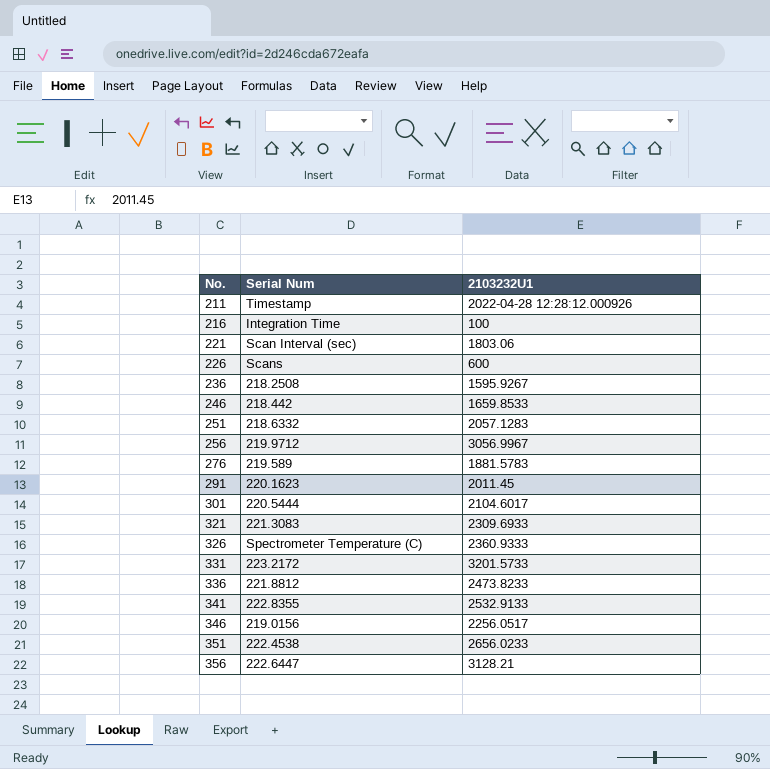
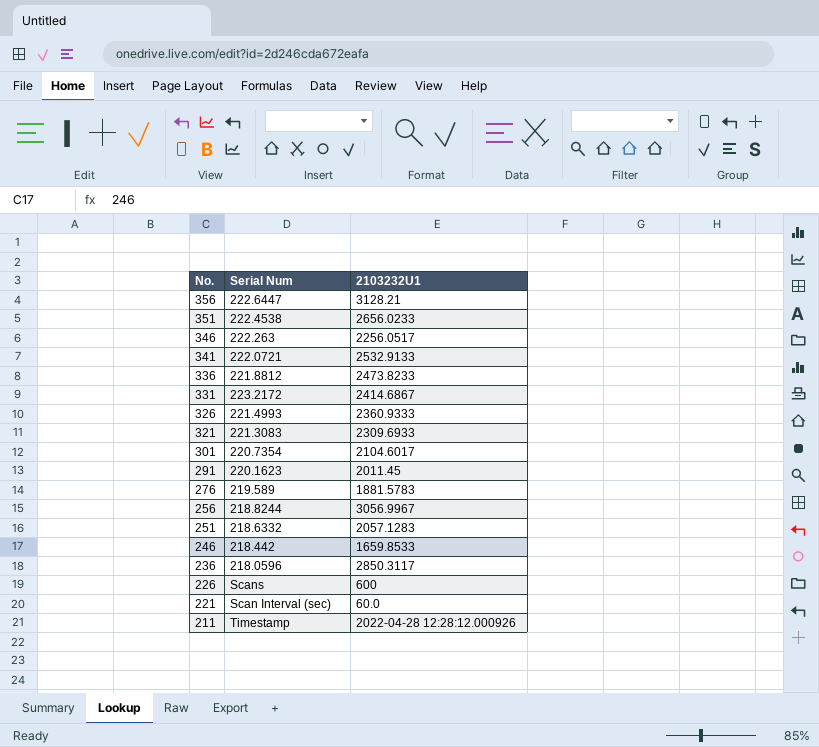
row order: No. ascending -> No. descending
row 216: Integration Time | 100 -> none
346 | Serial Num: 219.0156 -> 222.263
341 | Serial Num: 222.8355 -> 222.0721
331 | 2103232U1: 3201.5733 -> 2414.6867
326 | Serial Num: Spectrometer Temperature (C) -> 221.4993
301 | Serial Num: 220.5444 -> 220.7354
256 | Serial Num: 219.9712 -> 218.8244
236 | Serial Num: 218.2508 -> 218.0596
236 | 2103232U1: 1595.9267 -> 2850.3117
221 | 2103232U1: 1803.06 -> 60.0

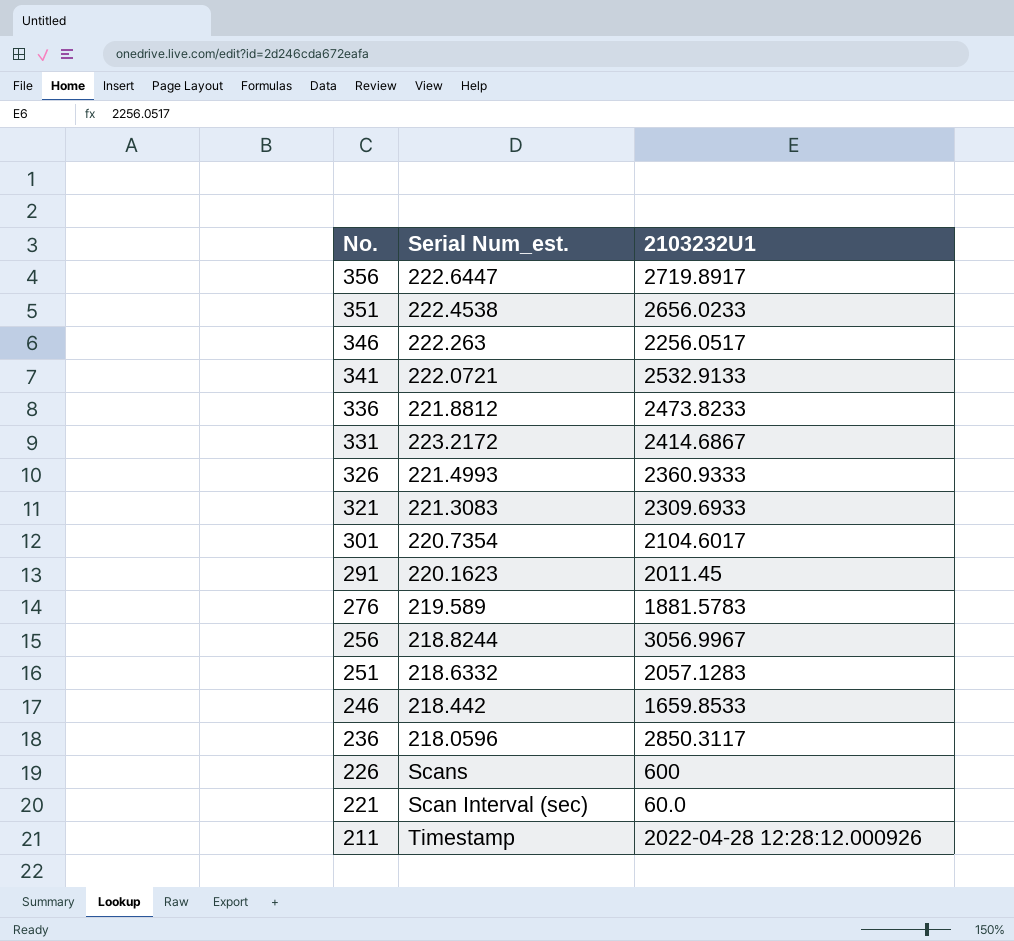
column name: Serial Num -> Serial Num_est.
356 | 2103232U1: 3128.21 -> 2719.8917

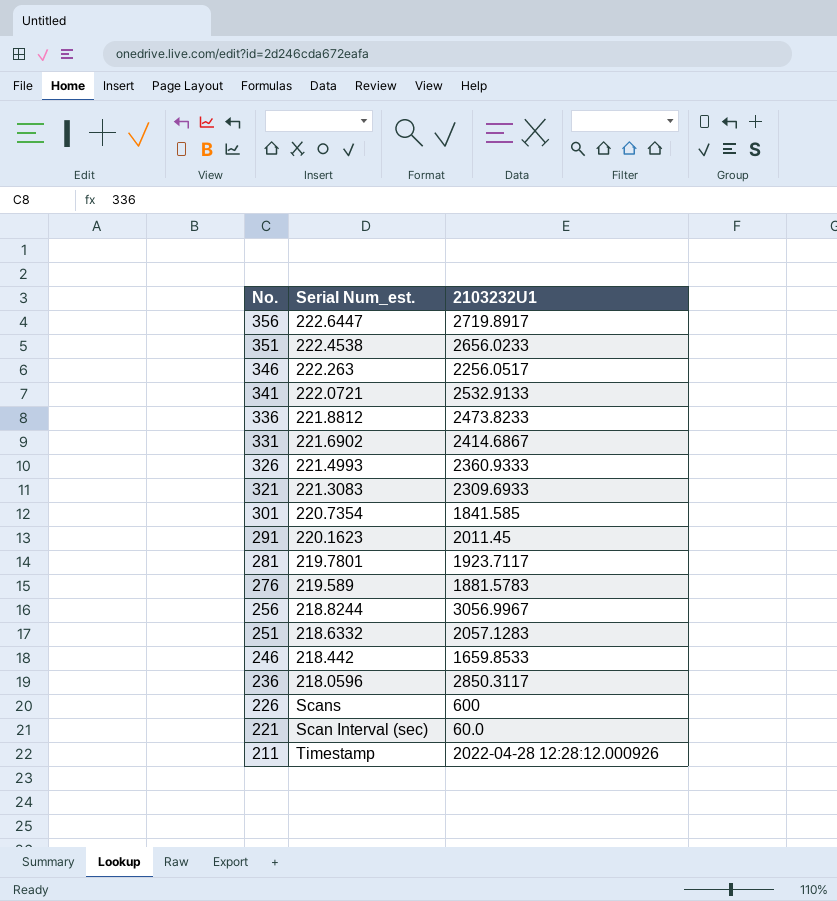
331 | Serial Num_est.: 223.2172 -> 221.6902
301 | 2103232U1: 2104.6017 -> 1841.585
row 281: none -> 219.7801 | 1923.7117

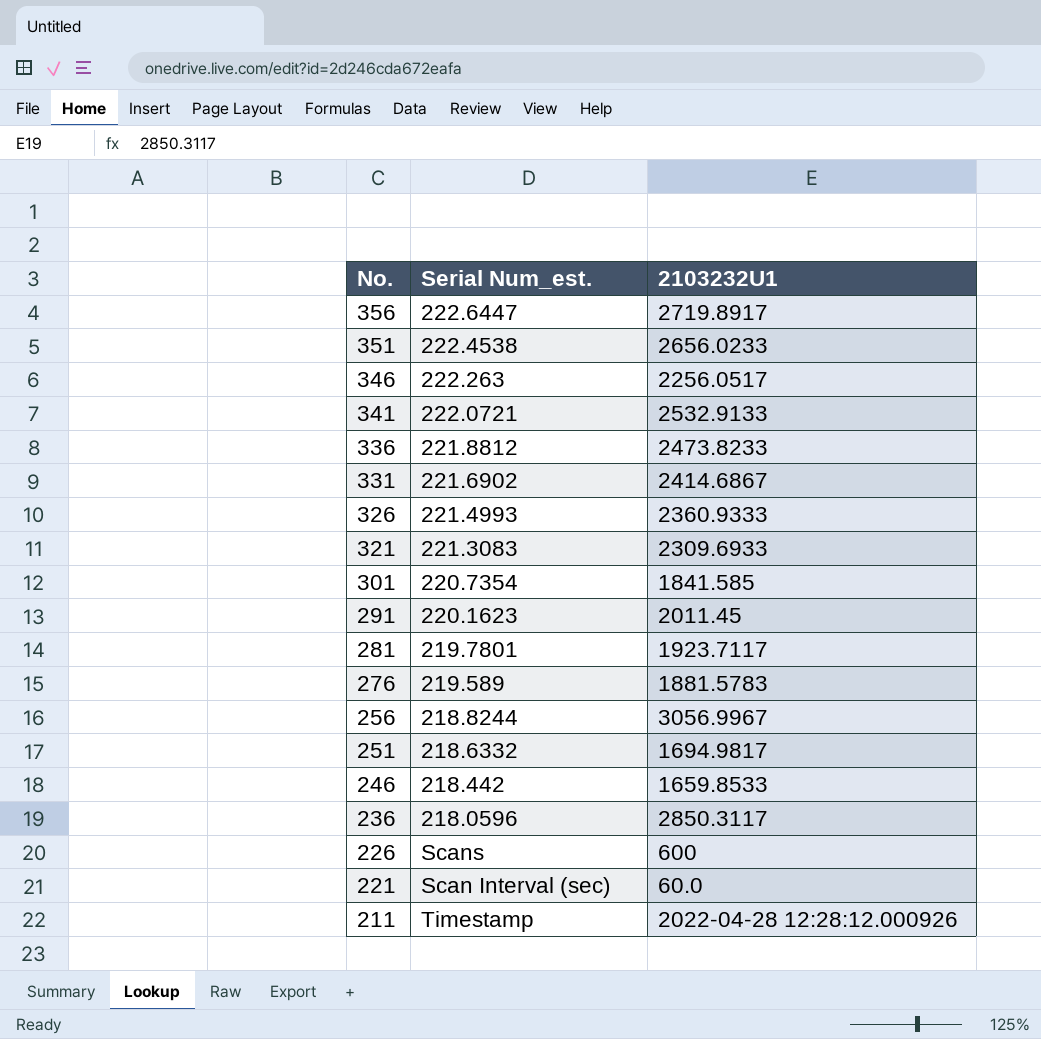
251 | 2103232U1: 2057.1283 -> 1694.9817

